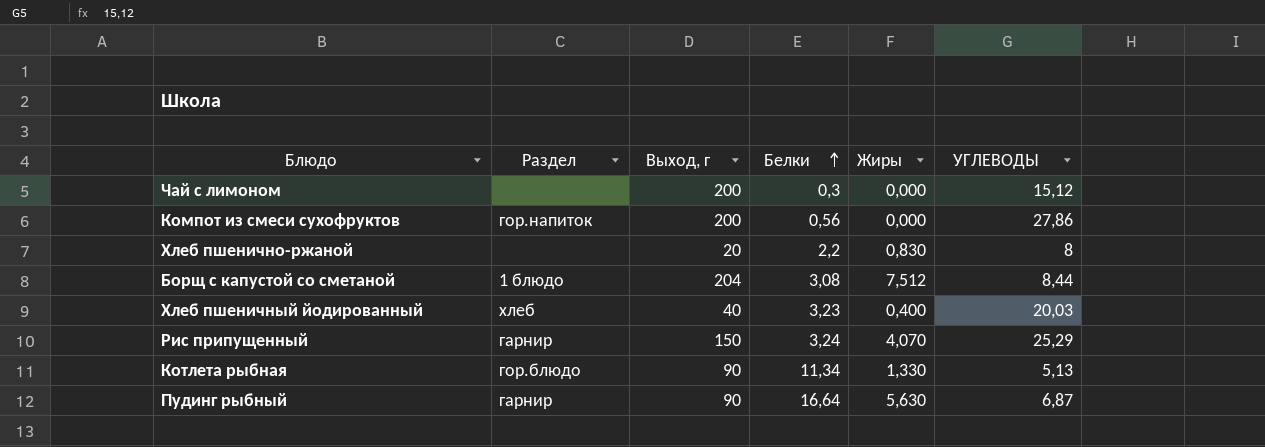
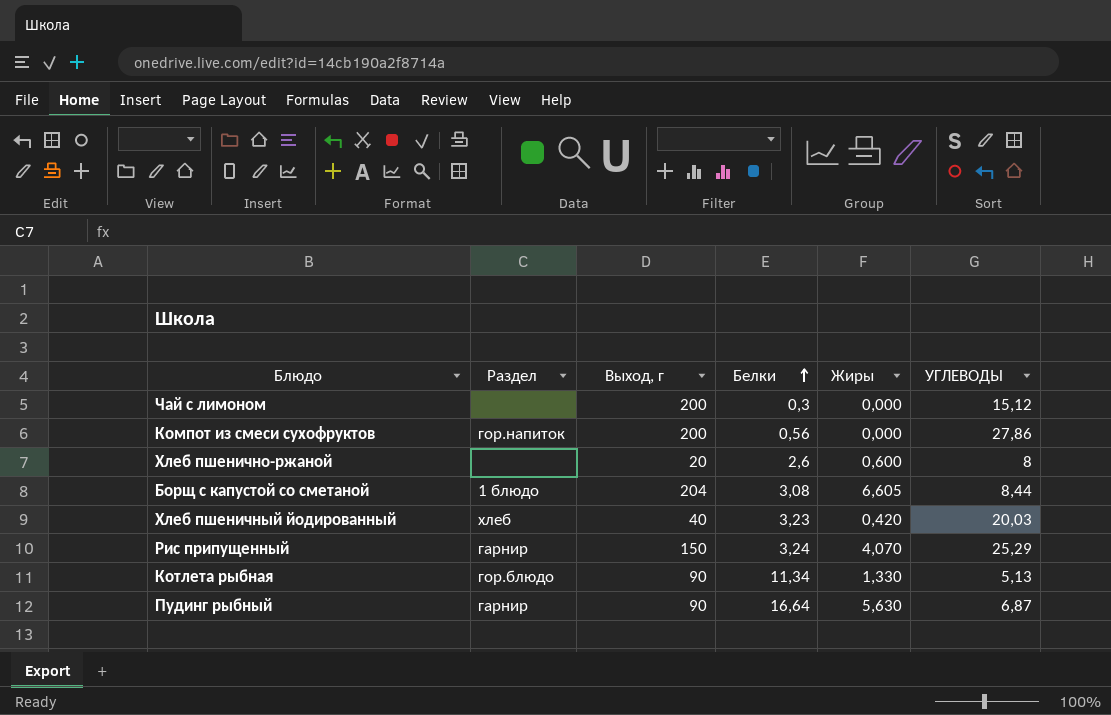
Хлеб пшенично-ржаной | Белки: 2,2 -> 2,6
Хлеб пшенично-ржаной | Жиры: 0,830 -> 0,600
Борщ с капустой со сметаной | Жиры: 7,512 -> 6,605
Хлеб пшеничный йодированный | Жиры: 0,400 -> 0,420

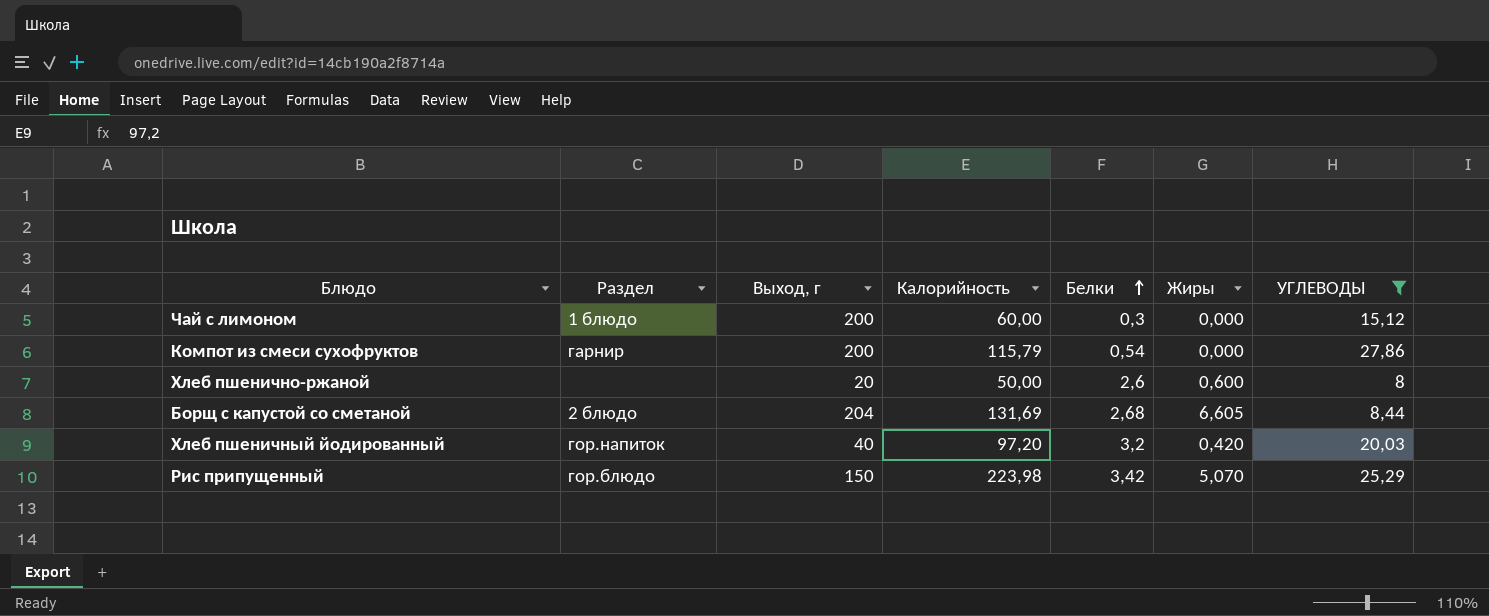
filter: none -> УГЛЕВОДЫ >= 8
column Калорийность | position: none -> 4
Чай с лимоном | Раздел: none -> 1 блюдо
Компот из смеси сухофруктов | Раздел: гор.напиток -> гарнир
Компот из смеси сухофруктов | Белки: 0,56 -> 0,54
Борщ с капустой со сметаной | Раздел: 1 блюдо -> 2 блюдо
Борщ с капустой со сметаной | Белки: 3,08 -> 2,68
Хлеб пшеничный йодированный | Раздел: хлеб -> гор.напиток
Хлеб пшеничный йодированный | Белки: 3,23 -> 3,2
Рис припущенный | Раздел: гарнир -> гор.блюдо
Рис припущенный | Белки: 3,24 -> 3,42
Рис припущенный | Жиры: 4,070 -> 5,070

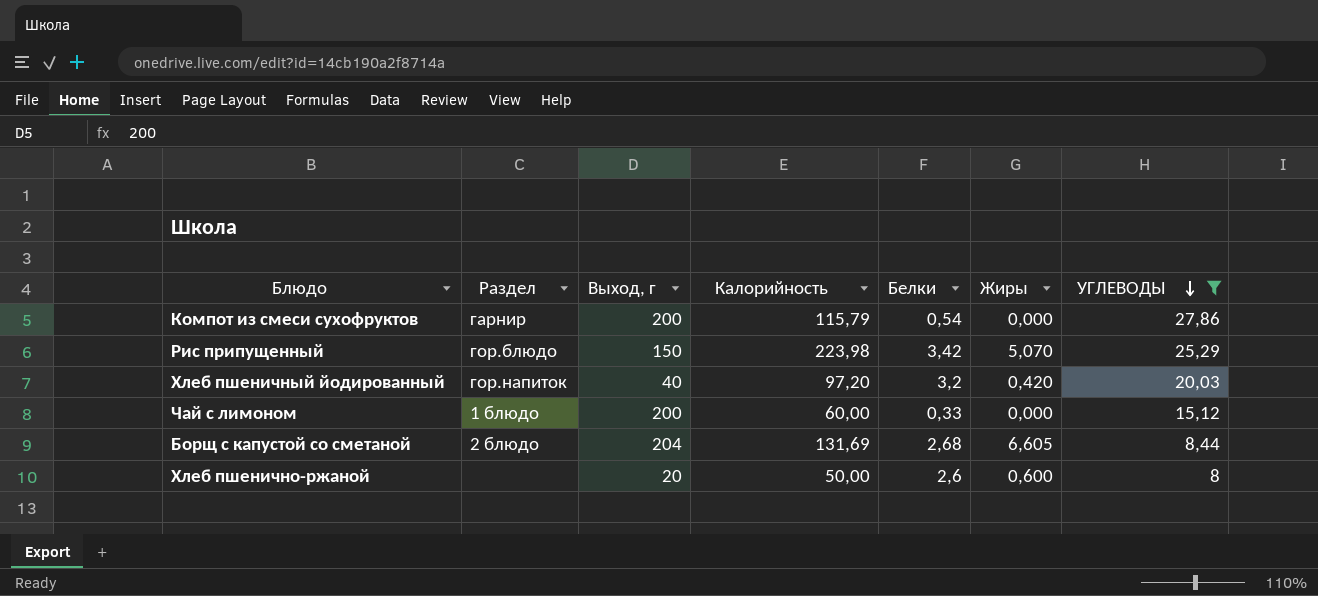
row order: Белки ascending -> УГЛЕВОДЫ descending
Чай с лимоном | Белки: 0,3 -> 0,33

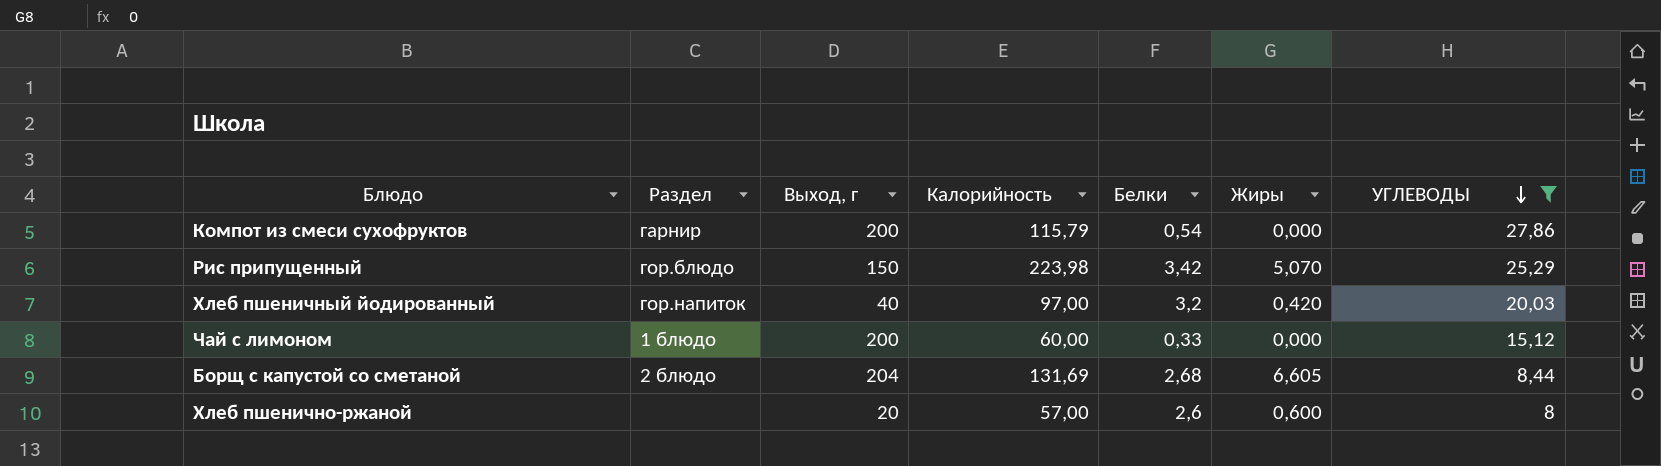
Хлеб пшеничный йодированный | Калорийность: 97,20 -> 97,00
Хлеб пшенично-ржаной | Калорийность: 50,00 -> 57,00

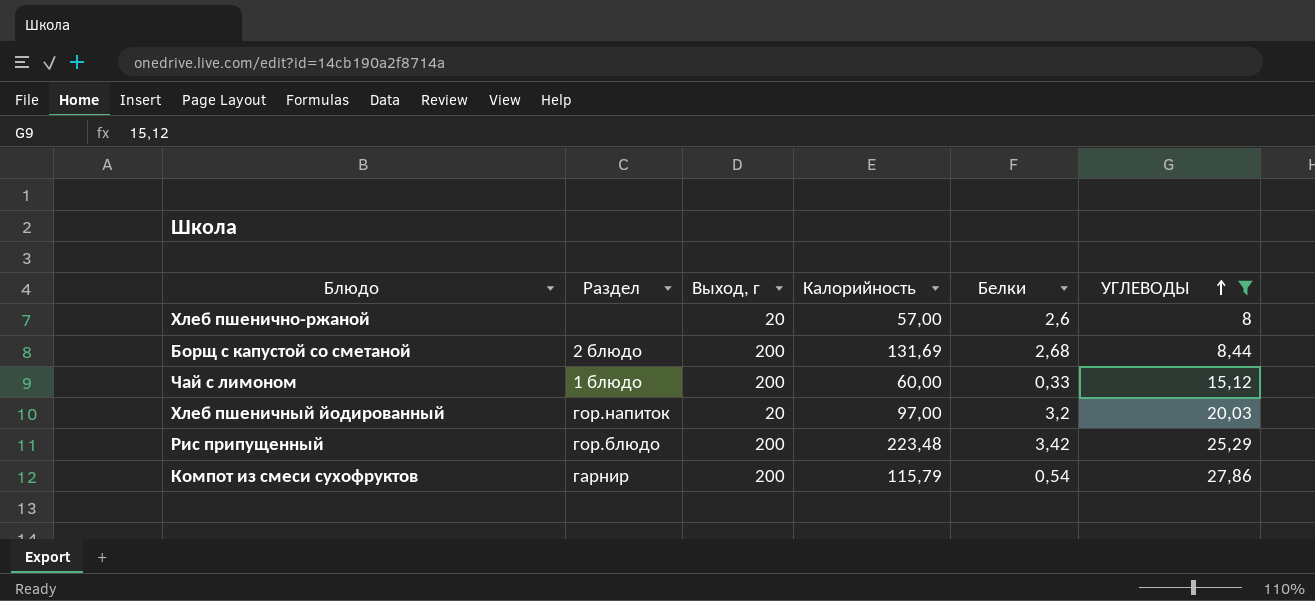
row order: УГЛЕВОДЫ descending -> УГЛЕВОДЫ ascending
column Жиры | position: 6 -> none
Борщ с капустой со сметаной | Выход, г: 204 -> 200
Хлеб пшеничный йодированный | Выход, г: 40 -> 20
Рис припущенный | Выход, г: 150 -> 200
Рис припущенный | Калорийность: 223,98 -> 223,48

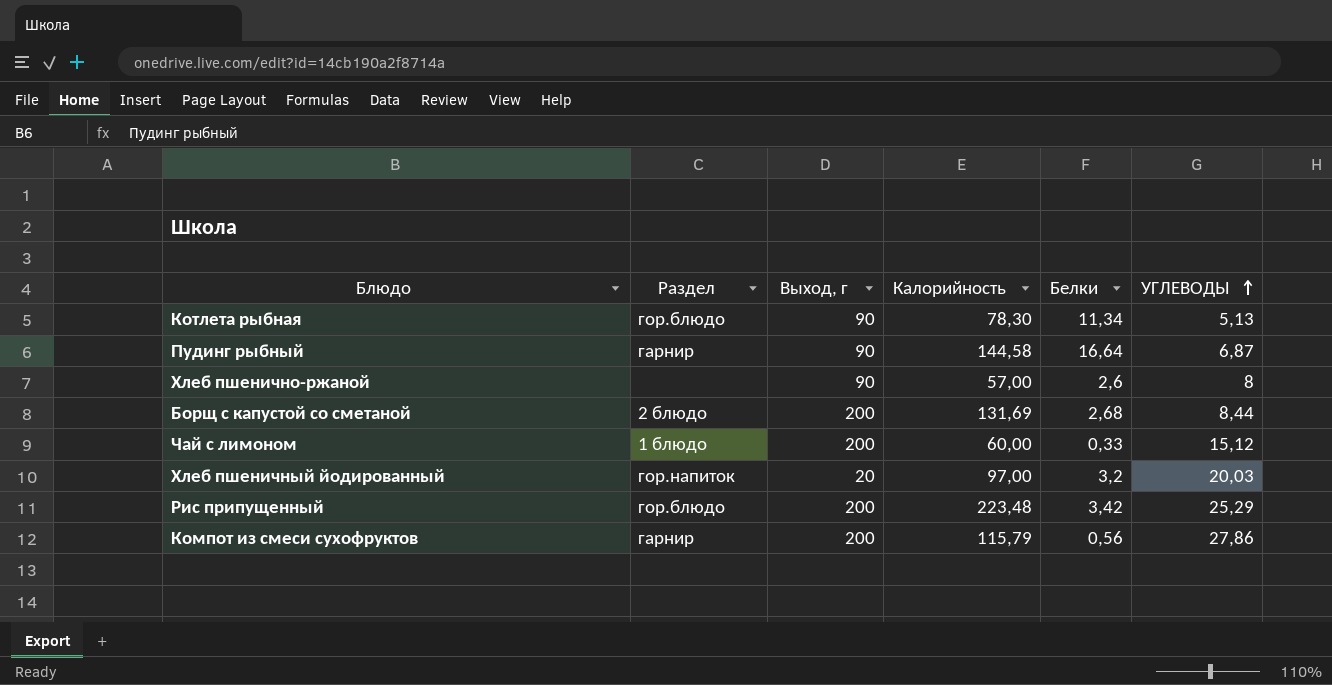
filter: УГЛЕВОДЫ >= 8 -> none
Хлеб пшенично-ржаной | Выход, г: 20 -> 90
Компот из смеси сухофруктов | Белки: 0,54 -> 0,56

